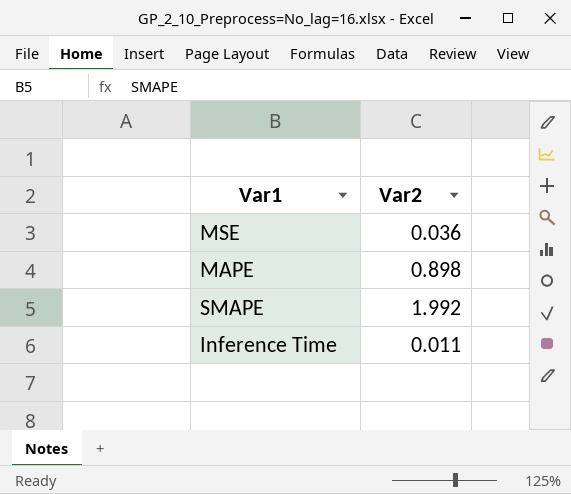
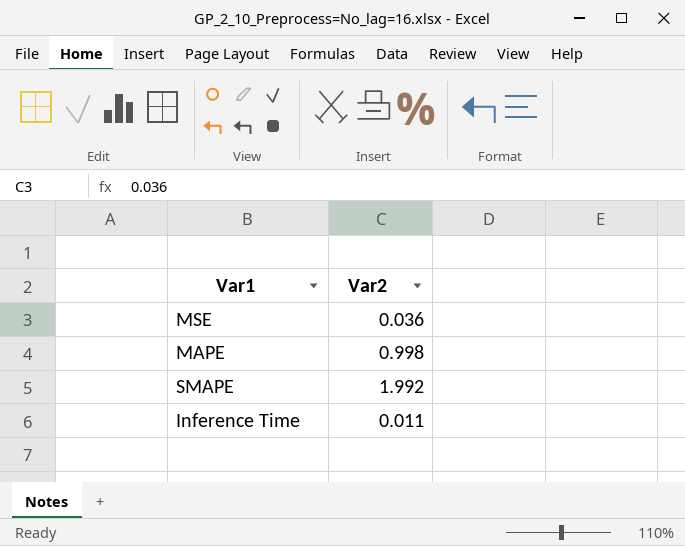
MAPE | Var2: 0.898 -> 0.998

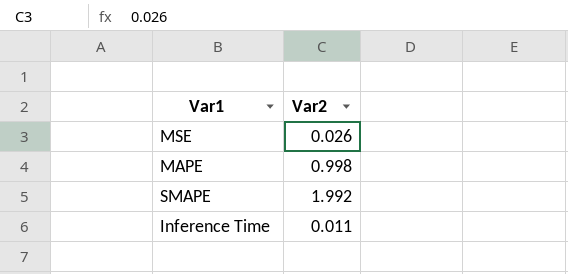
MSE | Var2: 0.036 -> 0.026

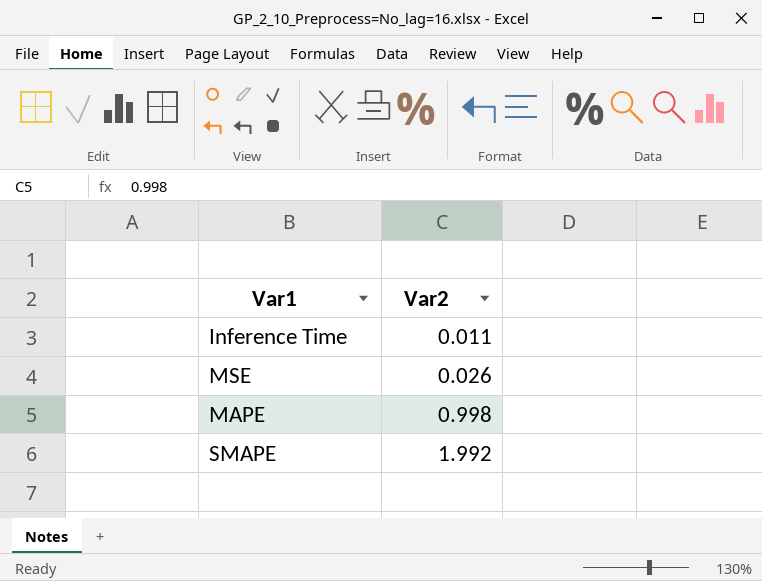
row order: none -> Var2 ascending

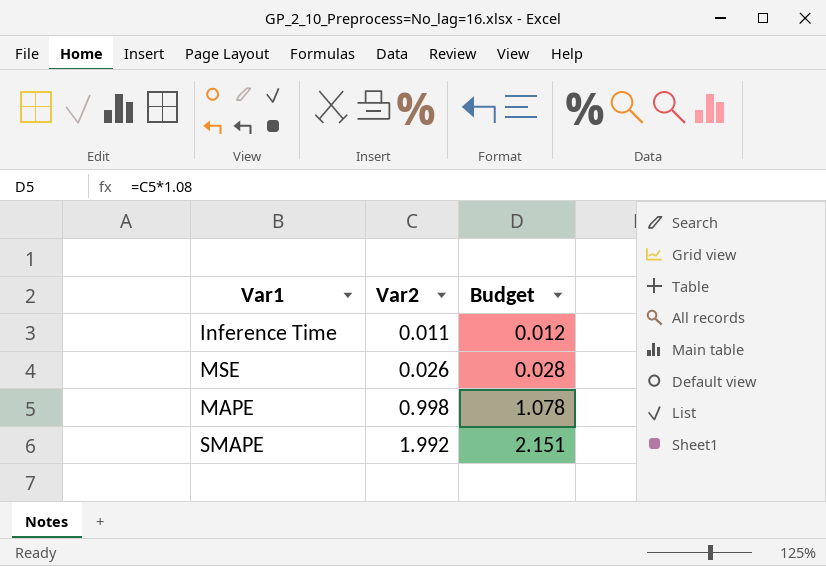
column Budget | formula: none -> [Var2] * 1.08

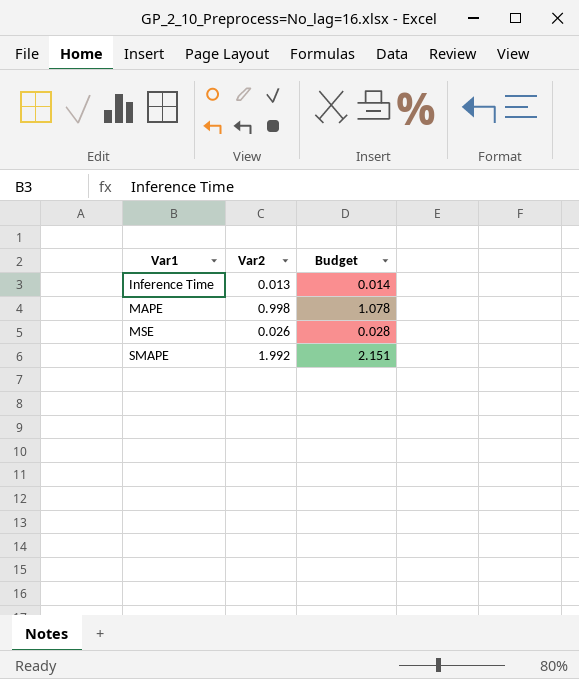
row order: Var2 ascending -> Var1 ascending
Inference Time | Var2: 0.011 -> 0.013
Inference Time | Budget: 0.012 -> 0.014

